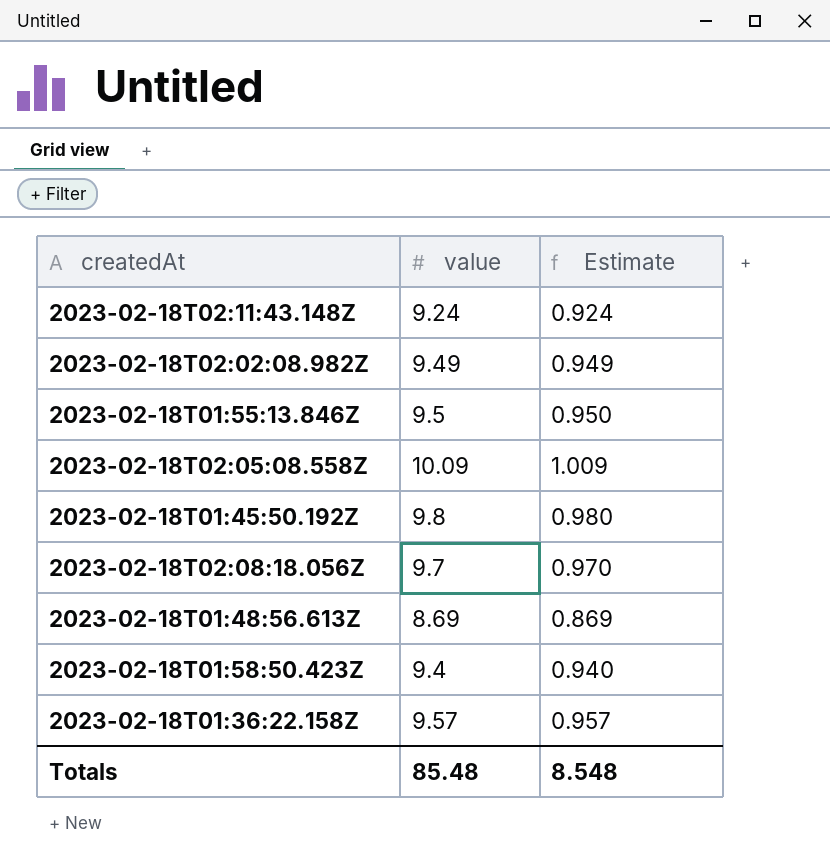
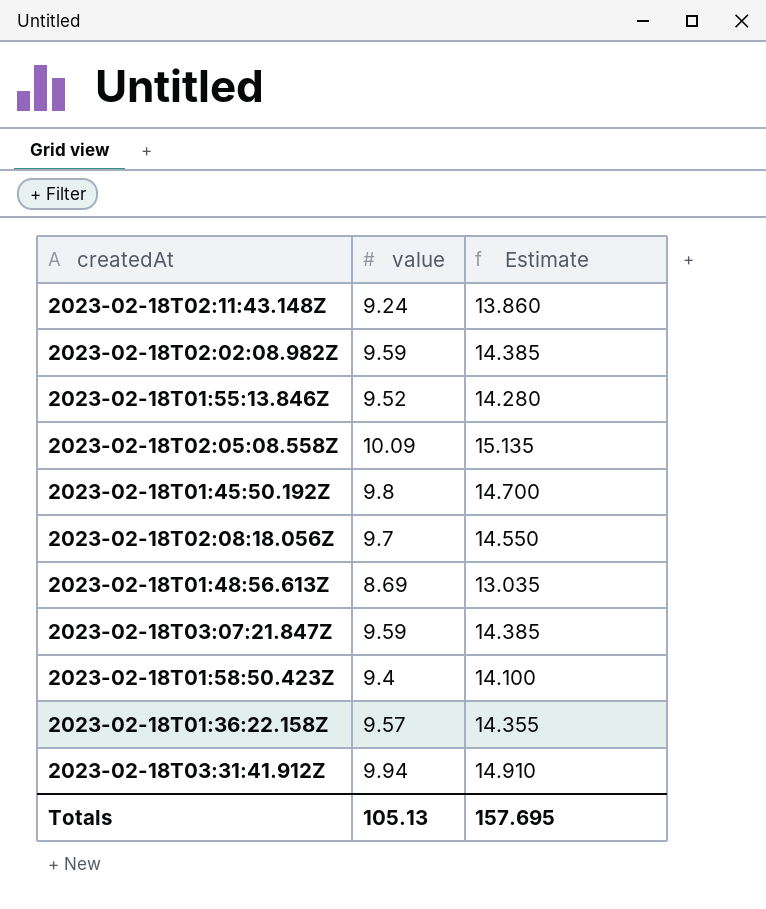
column Estimate | formula: [value] * 0.1 -> [value] * 1.5
2023-02-18T02:02:08.982Z | value: 9.49 -> 9.59
2023-02-18T01:55:13.846Z | value: 9.5 -> 9.52
row 2023-02-18T03:07:21.847Z: none -> 9.59 | 14.385
row 2023-02-18T03:31:41.912Z: none -> 9.94 | 14.910
Totals | value: 85.48 -> 105.13
Totals | Estimate: 8.548 -> 157.695

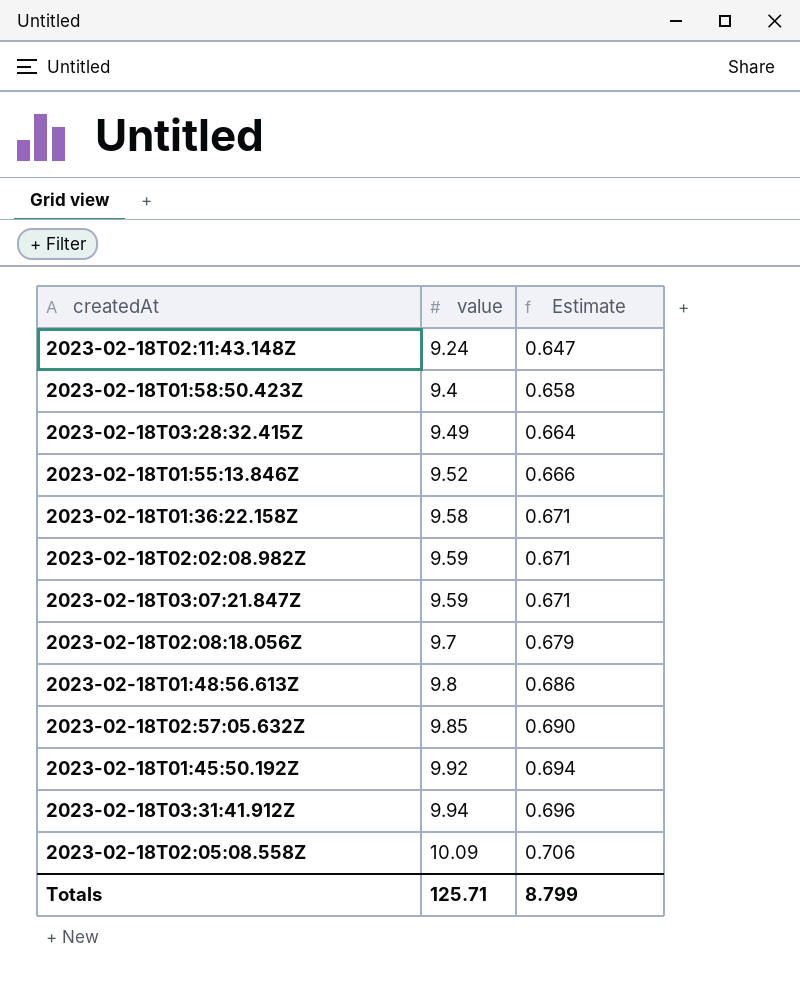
row order: none -> value ascending
column Estimate | formula: [value] * 1.5 -> [value] * 0.07
row 2023-02-18T03:28:32.415Z: none -> 9.49 | 0.664
2023-02-18T01:36:22.158Z | value: 9.57 -> 9.58
2023-02-18T01:48:56.613Z | value: 8.69 -> 9.8
row 2023-02-18T02:57:05.632Z: none -> 9.85 | 0.690
2023-02-18T01:45:50.192Z | value: 9.8 -> 9.92
Totals | value: 105.13 -> 125.71
Totals | Estimate: 157.695 -> 8.799

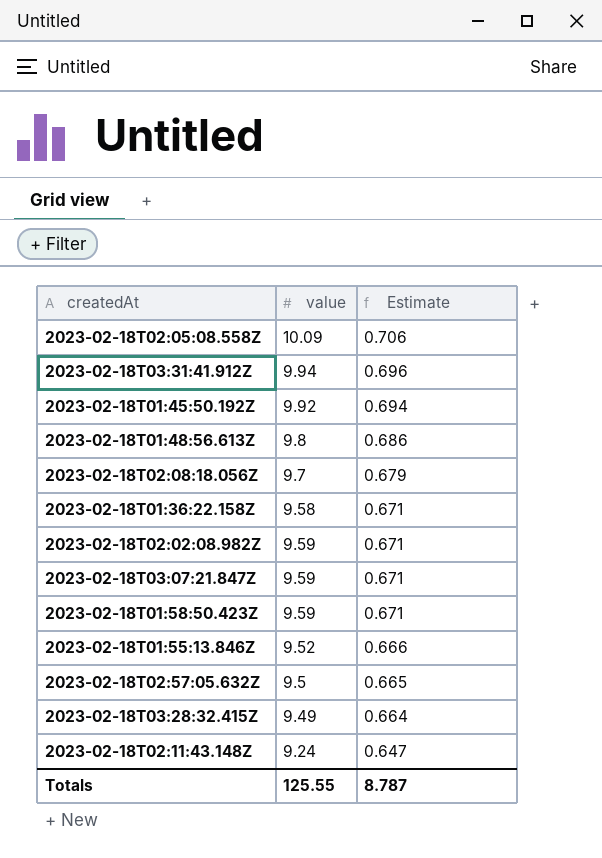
row order: value ascending -> Estimate descending
2023-02-18T01:58:50.423Z | value: 9.4 -> 9.59
2023-02-18T01:58:50.423Z | Estimate: 0.658 -> 0.671
2023-02-18T02:57:05.632Z | value: 9.85 -> 9.5
2023-02-18T02:57:05.632Z | Estimate: 0.690 -> 0.665
Totals | value: 125.71 -> 125.55
Totals | Estimate: 8.799 -> 8.787

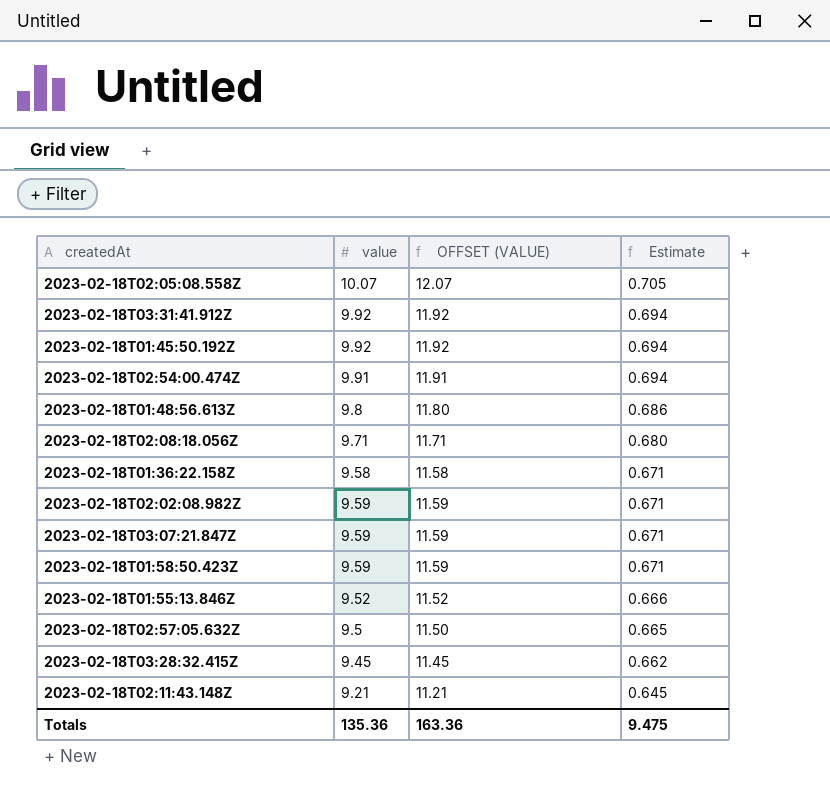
column OFFSET (VALUE) | formula: none -> [value] + 2
2023-02-18T02:05:08.558Z | value: 10.09 -> 10.07
2023-02-18T02:05:08.558Z | Estimate: 0.706 -> 0.705
2023-02-18T03:31:41.912Z | value: 9.94 -> 9.92
2023-02-18T03:31:41.912Z | Estimate: 0.696 -> 0.694
row 2023-02-18T02:54:00.474Z: none -> 9.91 | 11.91 | 0.694
2023-02-18T02:08:18.056Z | value: 9.7 -> 9.71
2023-02-18T02:08:18.056Z | Estimate: 0.679 -> 0.680
2023-02-18T03:28:32.415Z | value: 9.49 -> 9.45
2023-02-18T03:28:32.415Z | Estimate: 0.664 -> 0.662
2023-02-18T02:11:43.148Z | value: 9.24 -> 9.21
2023-02-18T02:11:43.148Z | Estimate: 0.647 -> 0.645
Totals | value: 125.55 -> 135.36
Totals | Estimate: 8.787 -> 9.475

